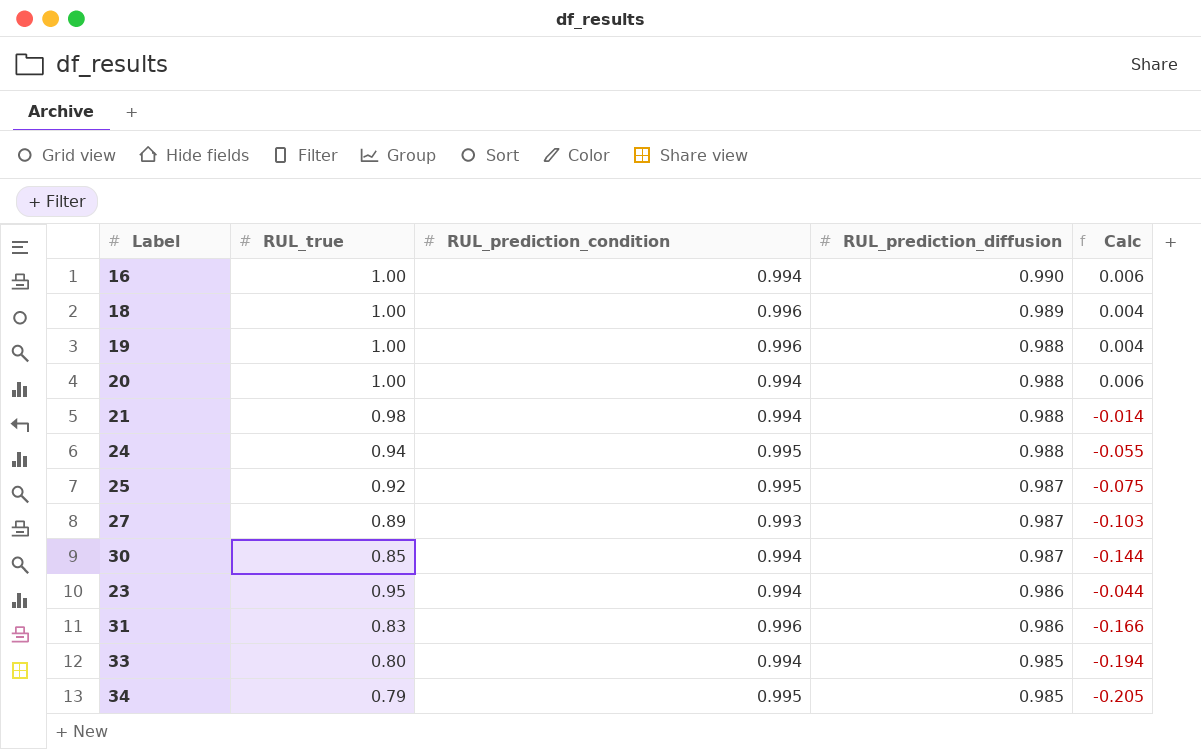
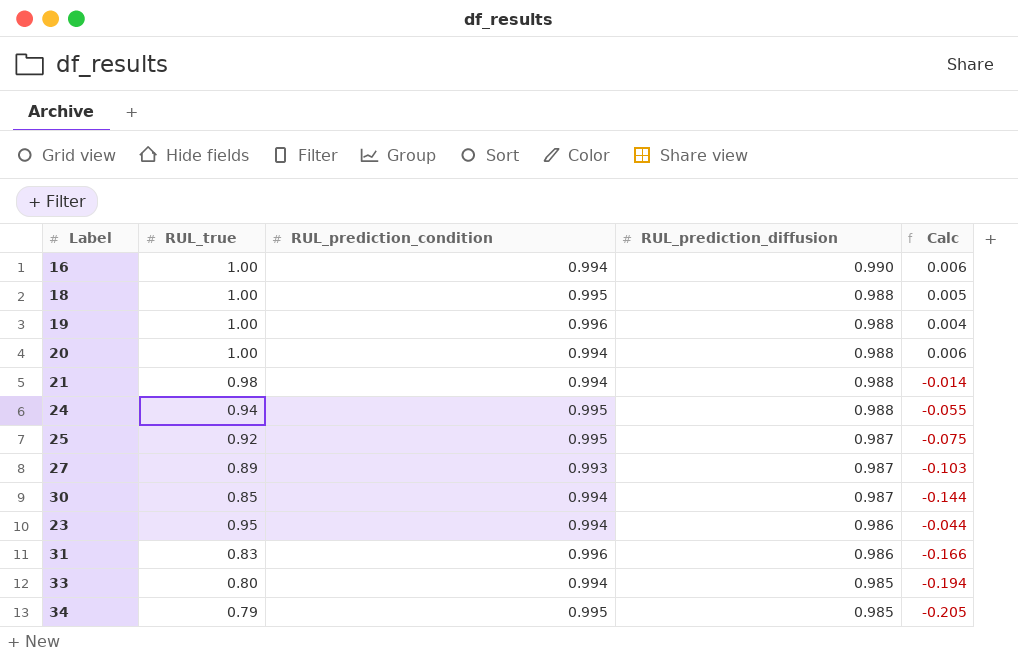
18 | RUL_prediction_condition: 0.996 -> 0.995
18 | RUL_prediction_diffusion: 0.989 -> 0.988
18 | Calc: 0.004 -> 0.005

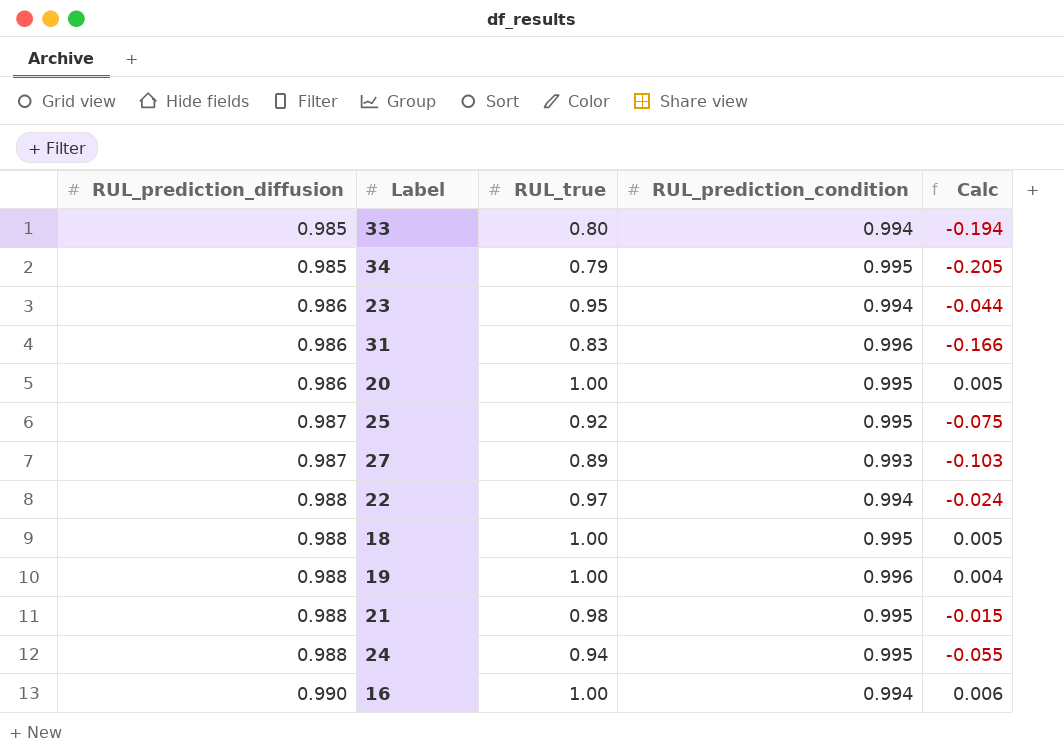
row order: RUL_prediction_diffusion descending -> RUL_prediction_diffusion ascending
column RUL_prediction_diffusion | position: 4 -> 1
row 30: 0.85 | 0.994 | 0.987 | -0.144 -> none
20 | RUL_prediction_diffusion: 0.988 -> 0.986
20 | RUL_prediction_condition: 0.994 -> 0.995
20 | Calc: 0.006 -> 0.005
row 22: none -> 0.988 | 0.97 | 0.994 | -0.024
21 | RUL_prediction_condition: 0.994 -> 0.995
21 | Calc: -0.014 -> -0.015

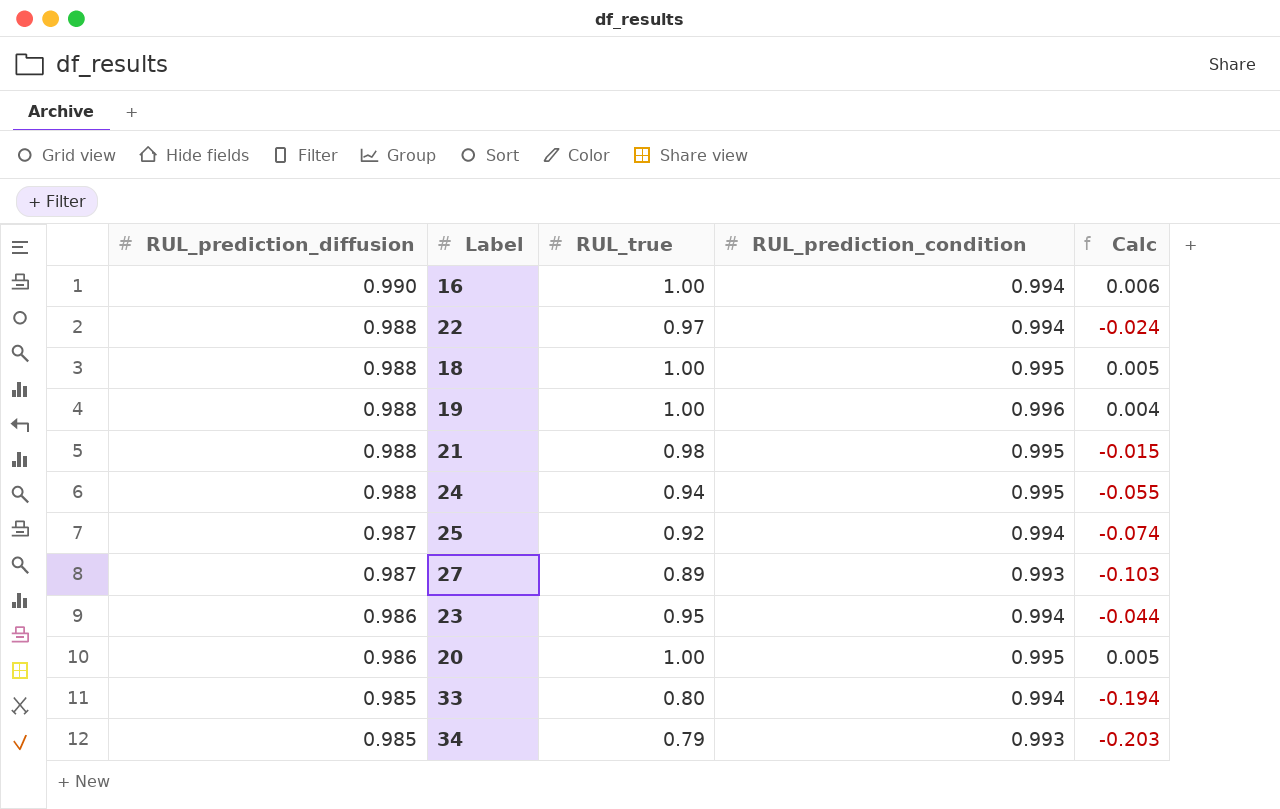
row order: RUL_prediction_diffusion ascending -> RUL_prediction_diffusion descending
row 31: 0.986 | 0.83 | 0.996 | -0.166 -> none
25 | RUL_prediction_condition: 0.995 -> 0.994
25 | Calc: -0.075 -> -0.074
34 | RUL_prediction_condition: 0.995 -> 0.993
34 | Calc: -0.205 -> -0.203

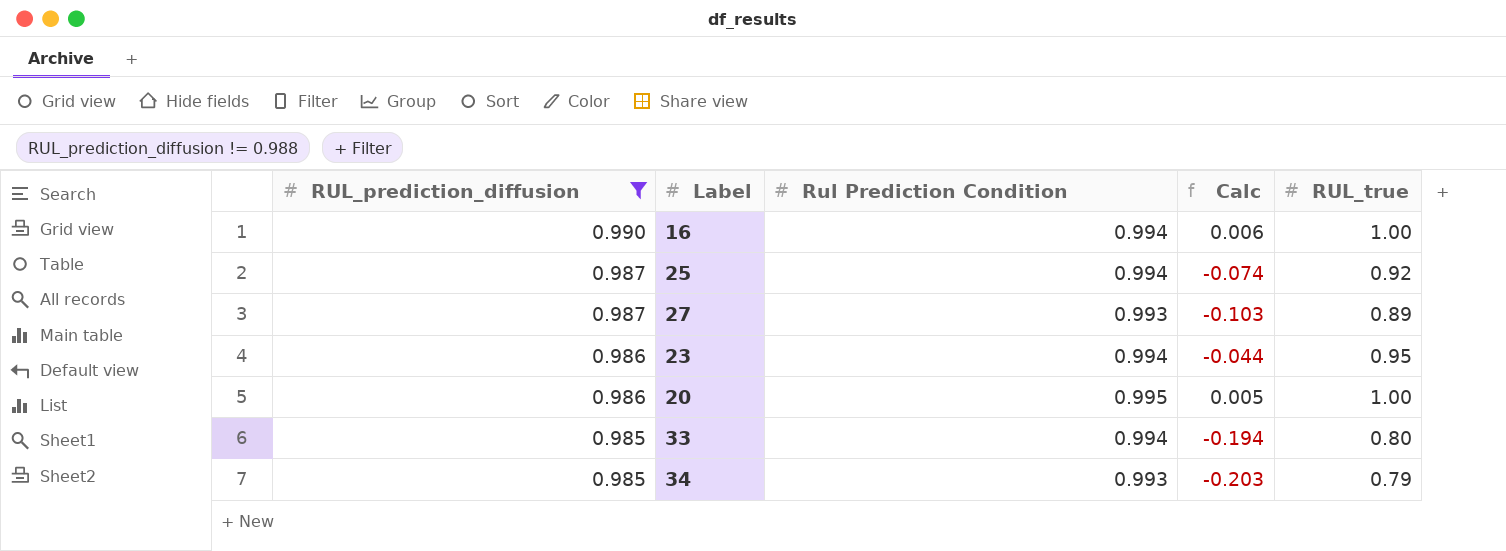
filter: none -> RUL_prediction_diffusion != 0.988
column name: RUL_prediction_condition -> Rul Prediction Condition
column RUL_true | position: 3 -> 5

